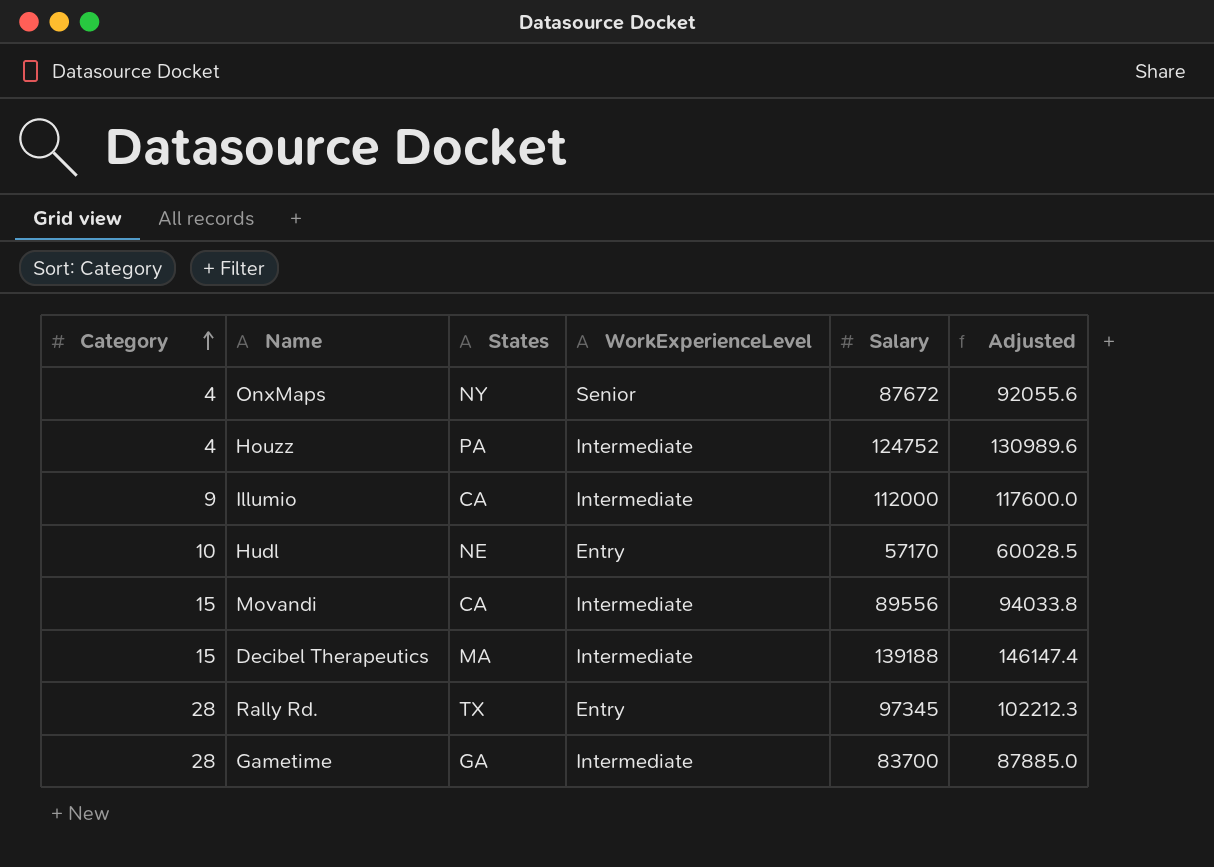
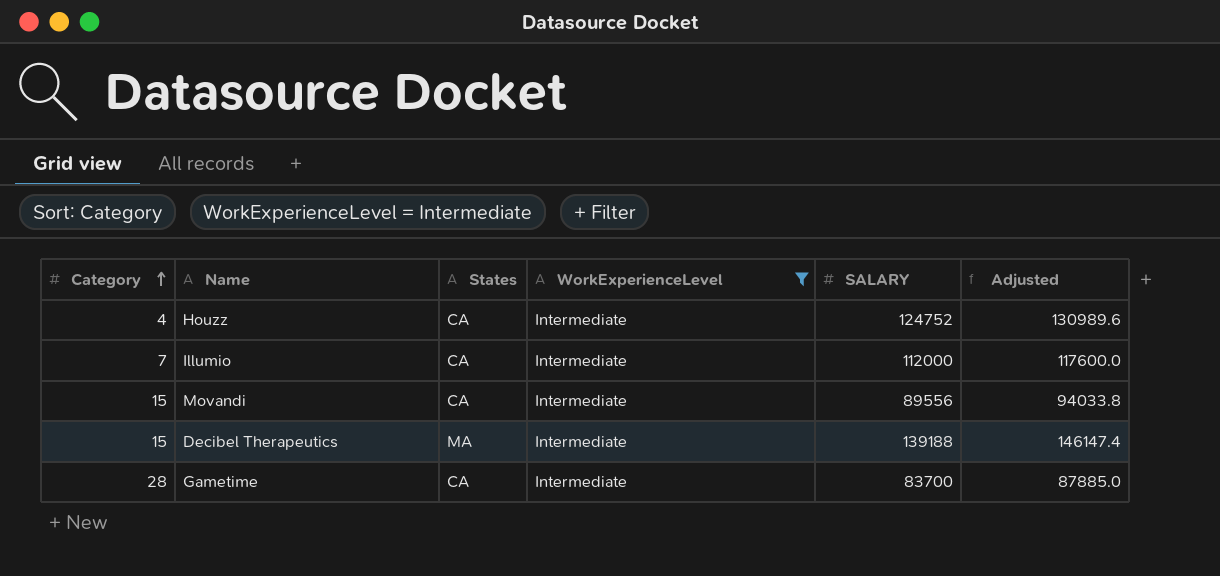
filter: none -> WorkExperienceLevel = Intermediate
column name: Salary -> SALARY
Houzz | States: PA -> CA
Illumio | Category: 9 -> 7
Gametime | States: GA -> CA

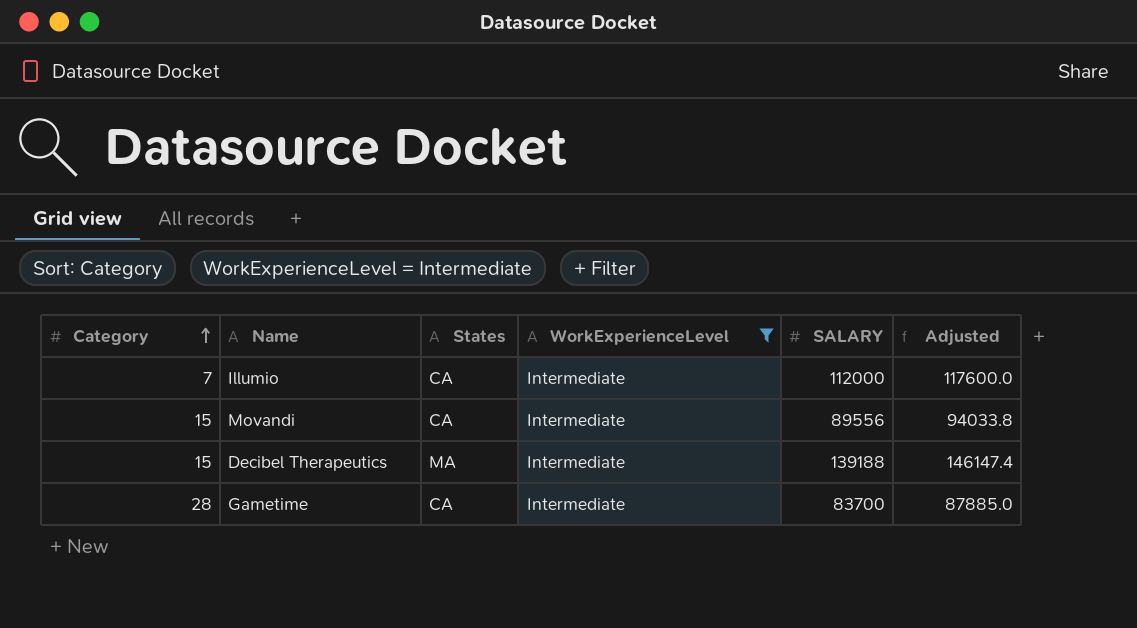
row Houzz: 4 | CA | Intermediate | 124752 | 130989.6 -> none

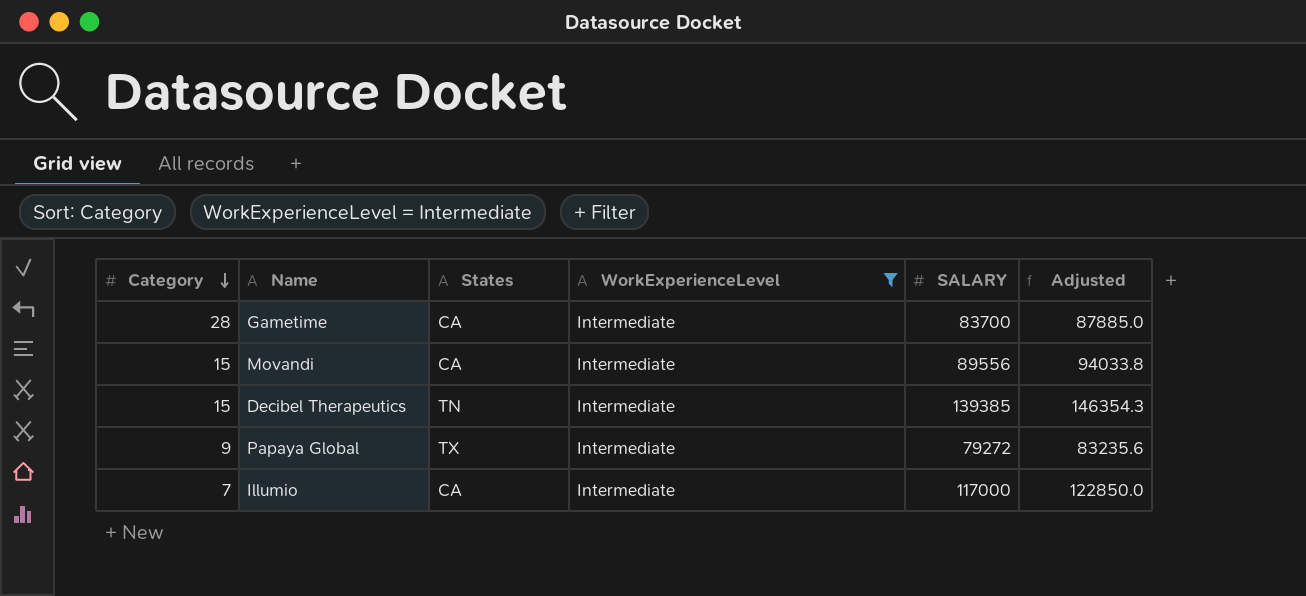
row order: Category ascending -> Category descending
Decibel Therapeutics | States: MA -> TN
Decibel Therapeutics | SALARY: 139188 -> 139385
Decibel Therapeutics | Adjusted: 146147.4 -> 146354.3
row Papaya Global: none -> 9 | TX | Intermediate | 79272 | 83235.6
Illumio | SALARY: 112000 -> 117000
Illumio | Adjusted: 117600.0 -> 122850.0

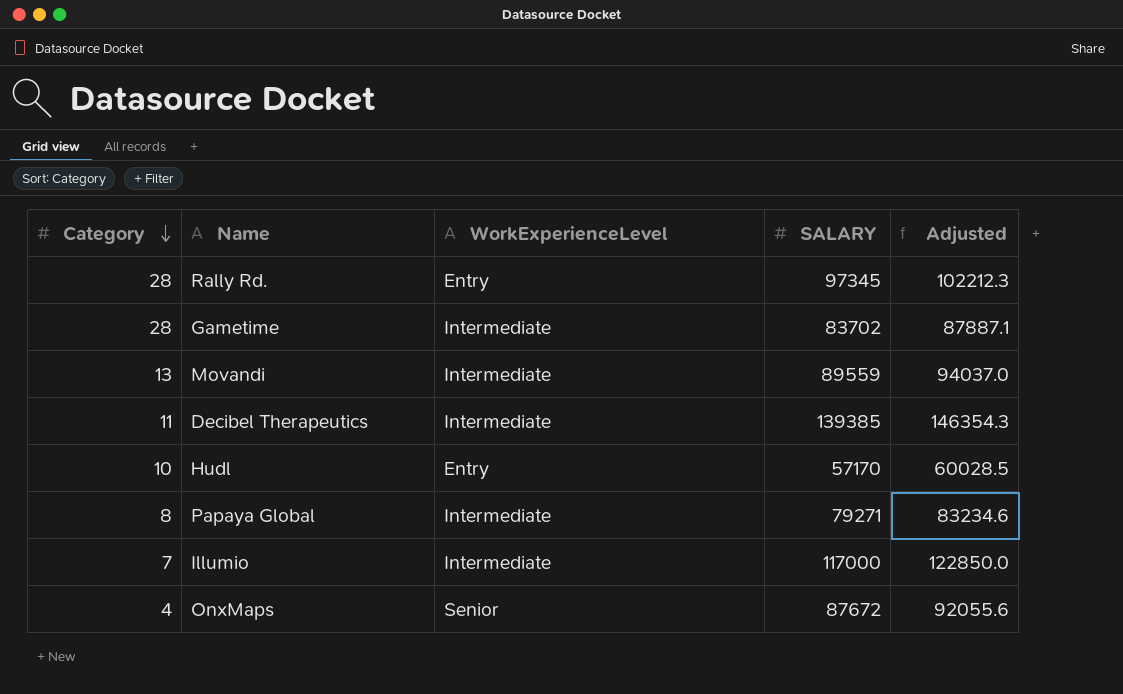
filter: WorkExperienceLevel = Intermediate -> none
column States | position: 3 -> none
Gametime | SALARY: 83700 -> 83702
Gametime | Adjusted: 87885.0 -> 87887.1
Movandi | Category: 15 -> 13
Movandi | SALARY: 89556 -> 89559
Movandi | Adjusted: 94033.8 -> 94037.0
Decibel Therapeutics | Category: 15 -> 11
Papaya Global | Category: 9 -> 8
Papaya Global | SALARY: 79272 -> 79271
Papaya Global | Adjusted: 83235.6 -> 83234.6

